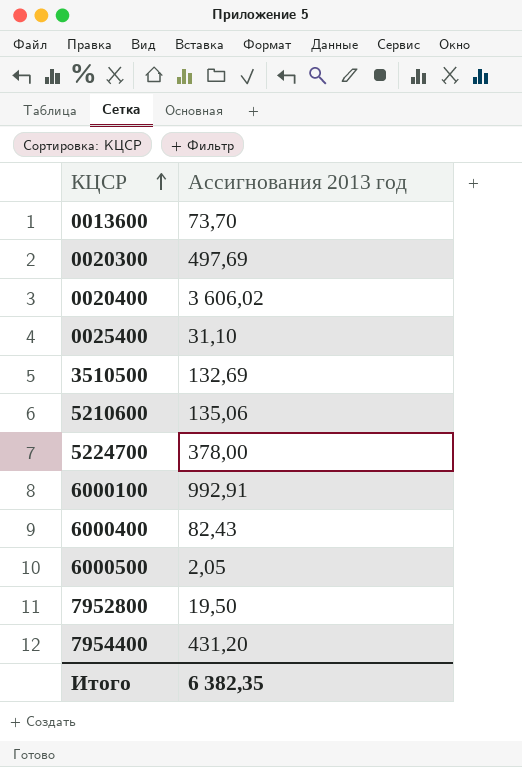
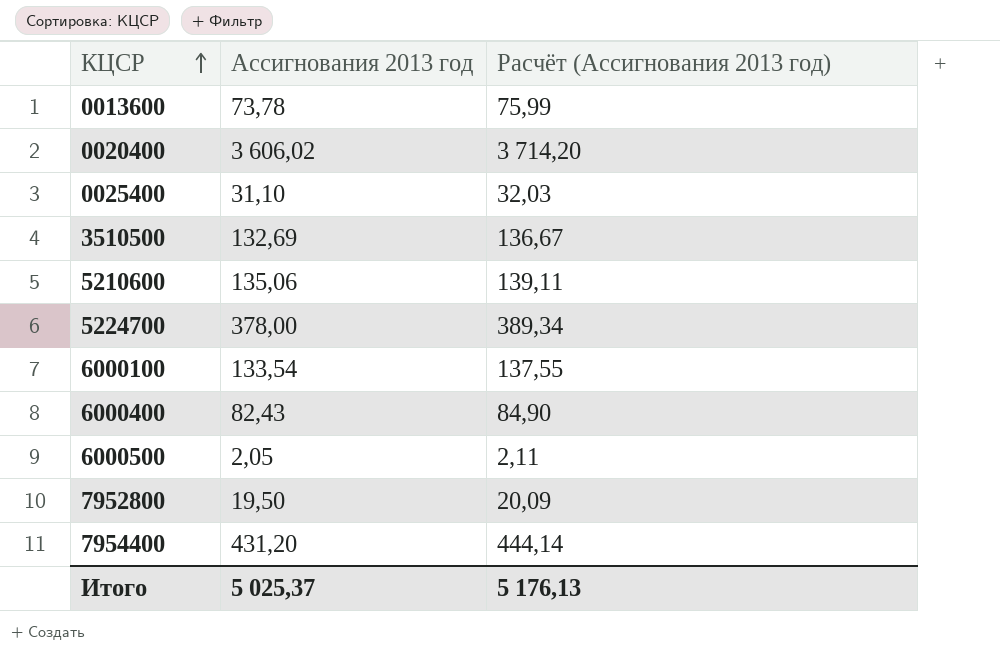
column Расчёт (Ассигнования 2013 год) | formula: none -> [Ассигнования 2013 год] * 1,03
row 0020300: 497,69 -> none
0013600 | Ассигнования 2013 год: 73,70 -> 73,78
6000100 | Ассигнования 2013 год: 992,91 -> 133,54
Итого | Ассигнования 2013 год: 6 382,35 -> 5 025,37

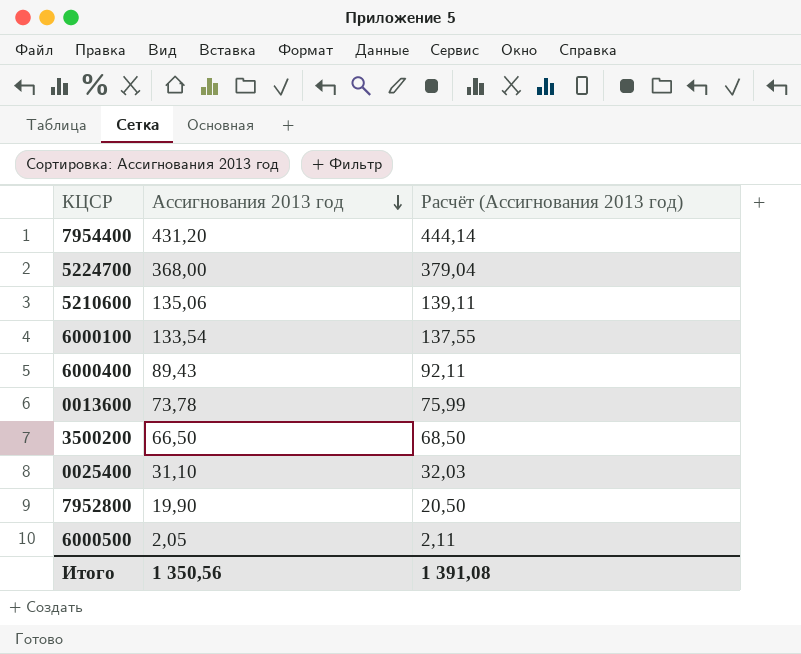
row order: КЦСР ascending -> Ассигнования 2013 год descending
row 0020400: 3 606,02 | 3 714,20 -> none
row 3510500: 132,69 | 136,67 -> none
5224700 | Ассигнования 2013 год: 378,00 -> 368,00
5224700 | Расчёт (Ассигнования 2013 год): 389,34 -> 379,04
6000400 | Ассигнования 2013 год: 82,43 -> 89,43
6000400 | Расчёт (Ассигнования 2013 год): 84,90 -> 92,11
row 3500200: none -> 66,50 | 68,50
7952800 | Ассигнования 2013 год: 19,50 -> 19,90
7952800 | Расчёт (Ассигнования 2013 год): 20,09 -> 20,50
Итого | Ассигнования 2013 год: 5 025,37 -> 1 350,56
Итого | Расчёт (Ассигнования 2013 год): 5 176,13 -> 1 391,08

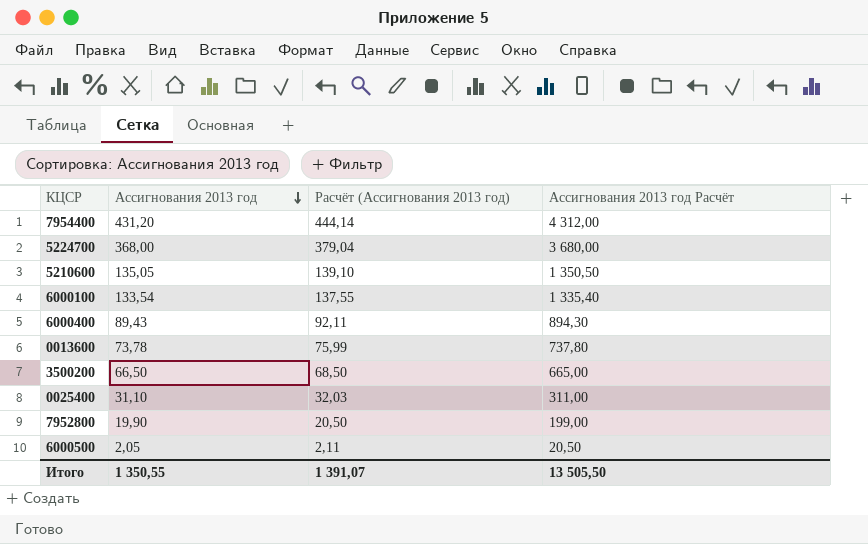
column Ассигнования 2013 год Расчёт | formula: none -> [Ассигнования 2013 год] * 10
5210600 | Ассигнования 2013 год: 135,06 -> 135,05
5210600 | Расчёт (Ассигнования 2013 год): 139,11 -> 139,10
Итого | Ассигнования 2013 год: 1 350,56 -> 1 350,55
Итого | Расчёт (Ассигнования 2013 год): 1 391,08 -> 1 391,07

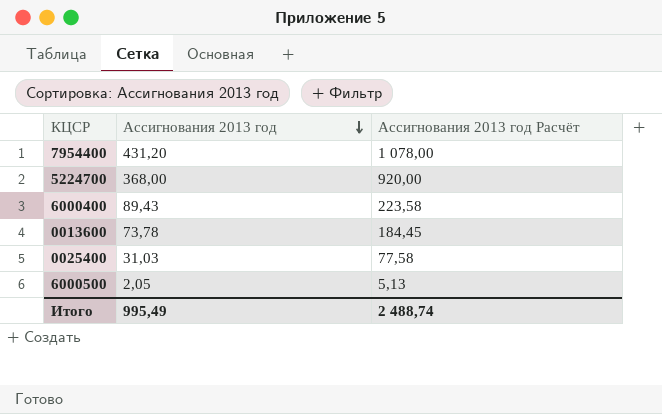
column Расчёт (Ассигнования 2013 год) | formula: [Ассигнования 2013 год] * 1,03 -> none
column Ассигнования 2013 год Расчёт | formula: [Ассигнования 2013 год] * 10 -> [Ассигнования 2013 год] * 2,5
row 5210600: 135,05 | 139,10 | 1 350,50 -> none
row 6000100: 133,54 | 137,55 | 1 335,40 -> none
row 3500200: 66,50 | 68,50 | 665,00 -> none
row 7952800: 19,90 | 20,50 | 199,00 -> none
0025400 | Ассигнования 2013 год: 31,10 -> 31,03
Итого | Ассигнования 2013 год: 1 350,55 -> 995,49
Итого | Ассигнования 2013 год Расчёт: 13 505,50 -> 2 488,74

